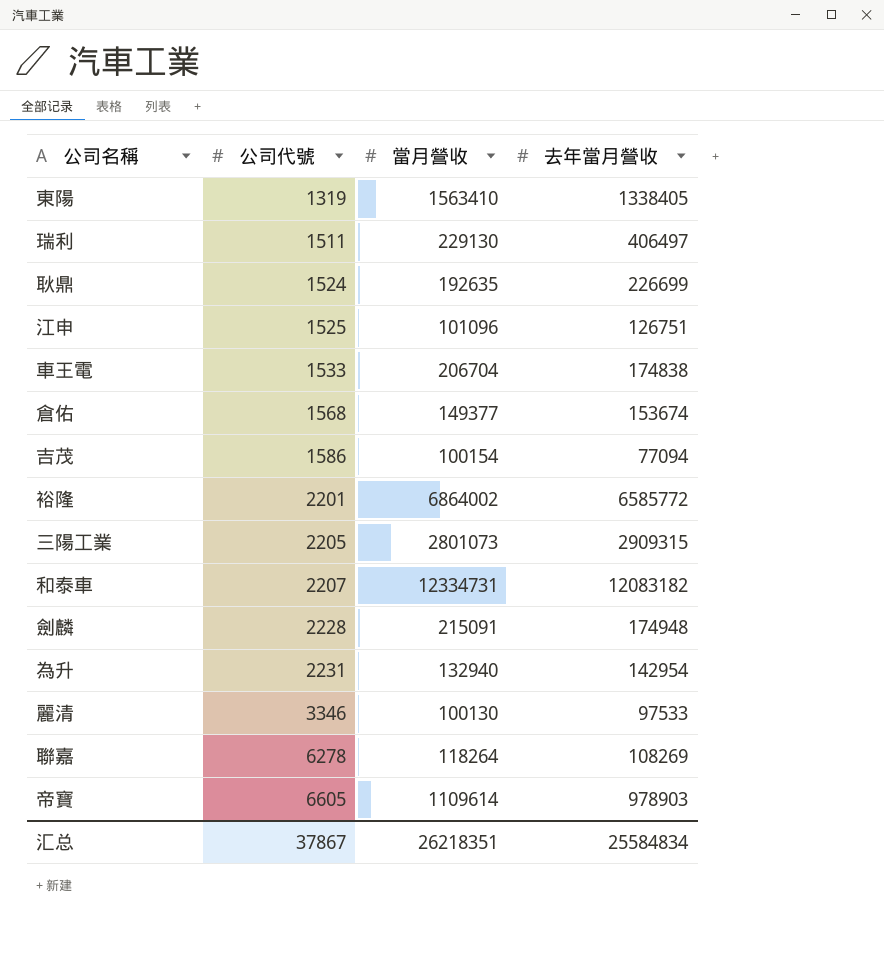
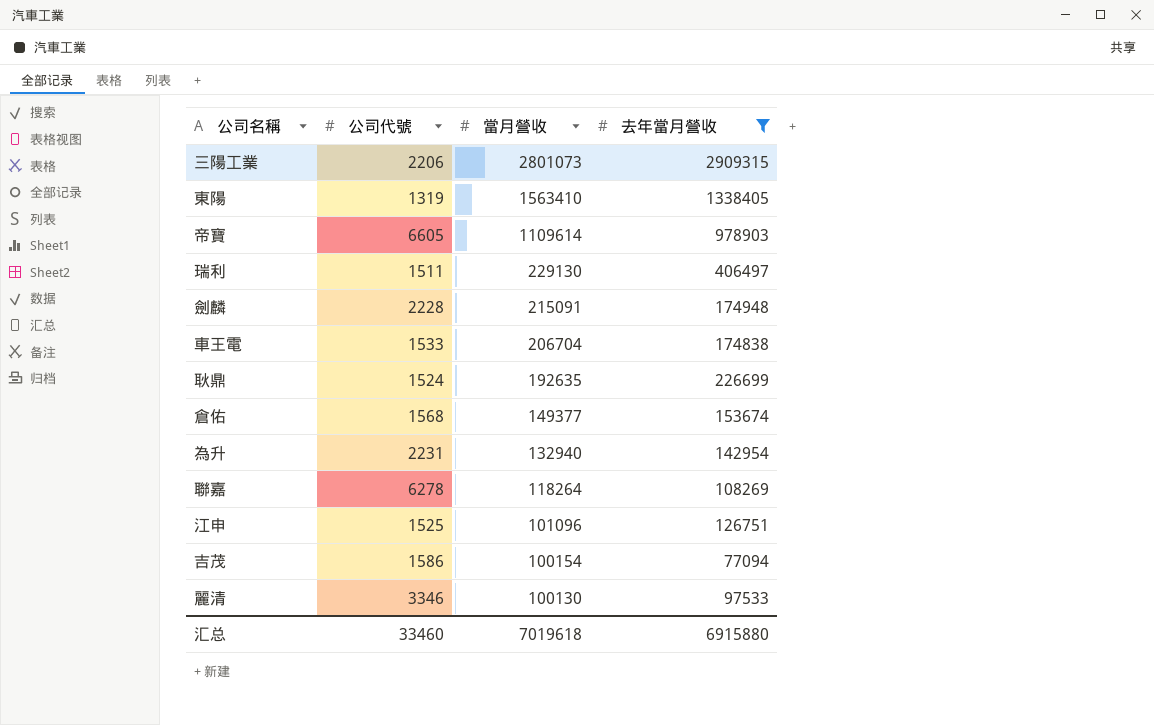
filter: none -> 去年當月營收 <= 2909315
row order: 公司代號 ascending -> 當月營收 descending
三陽工業 | 公司代號: 2205 -> 2206
汇总 | 公司代號: 37867 -> 33460
汇总 | 當月營收: 26218351 -> 7019618
汇总 | 去年當月營收: 25584834 -> 6915880

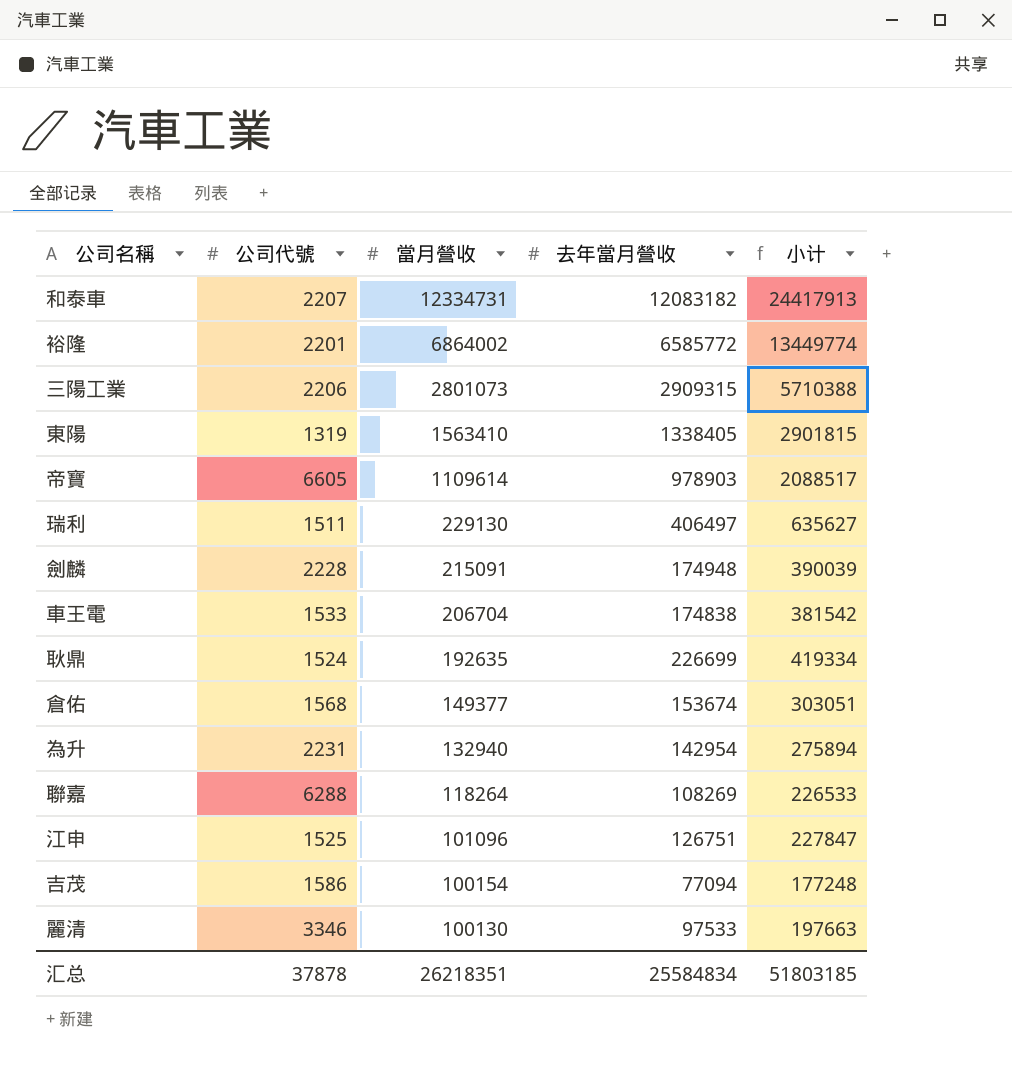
filter: 去年當月營收 <= 2909315 -> none
column 小计 | formula: none -> [當月營收] + [去年當月營收]
聯嘉 | 公司代號: 6278 -> 6288
汇总 | 公司代號: 33460 -> 37878
汇总 | 當月營收: 7019618 -> 26218351
汇总 | 去年當月營收: 6915880 -> 25584834

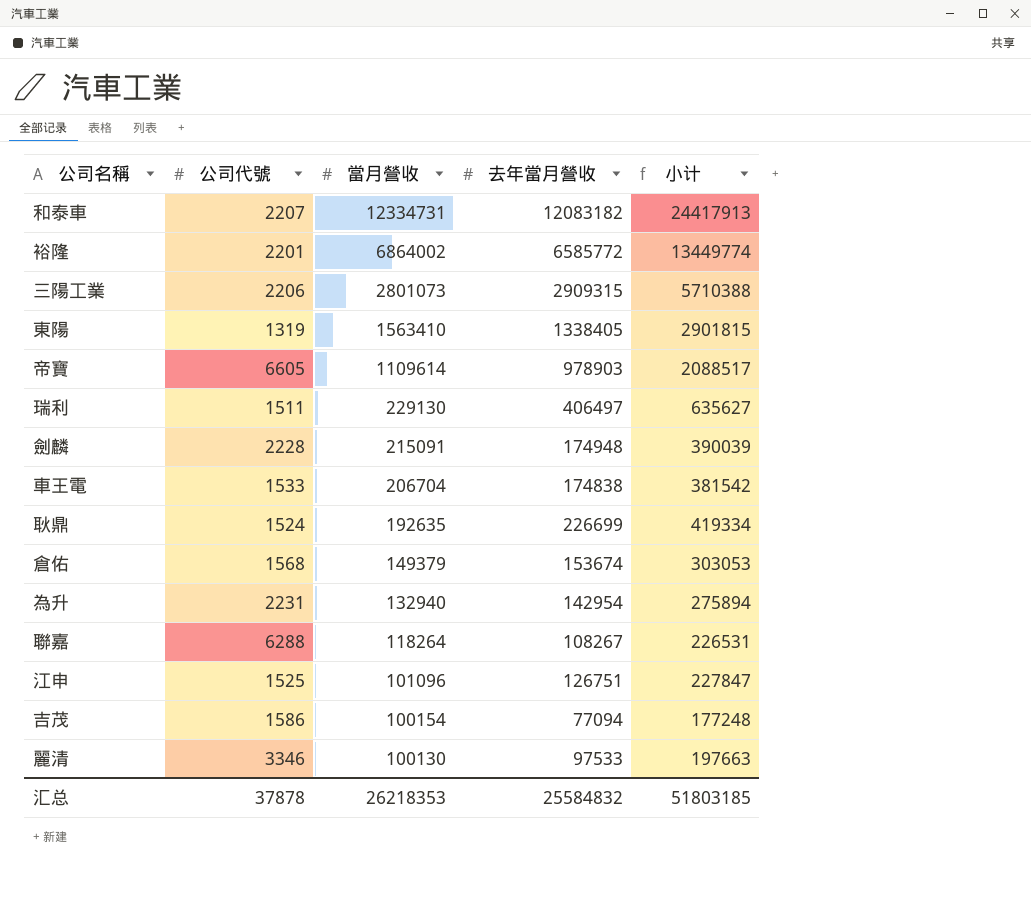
倉佑 | 當月營收: 149377 -> 149379
倉佑 | 小计: 303051 -> 303053
聯嘉 | 去年當月營收: 108269 -> 108267
聯嘉 | 小计: 226533 -> 226531
汇总 | 當月營收: 26218351 -> 26218353
汇总 | 去年當月營收: 25584834 -> 25584832

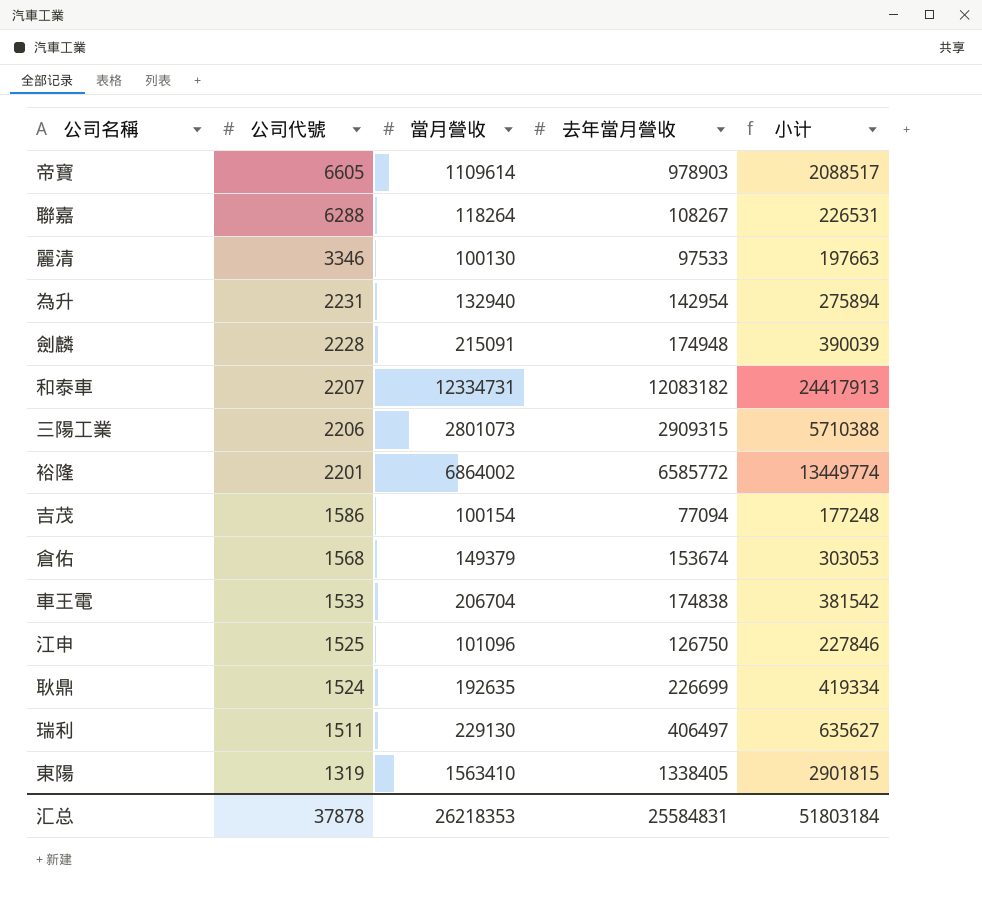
row order: 當月營收 descending -> 公司代號 descending
江申 | 去年當月營收: 126751 -> 126750
江申 | 小计: 227847 -> 227846
汇总 | 去年當月營收: 25584832 -> 25584831
汇总 | 小计: 51803185 -> 51803184

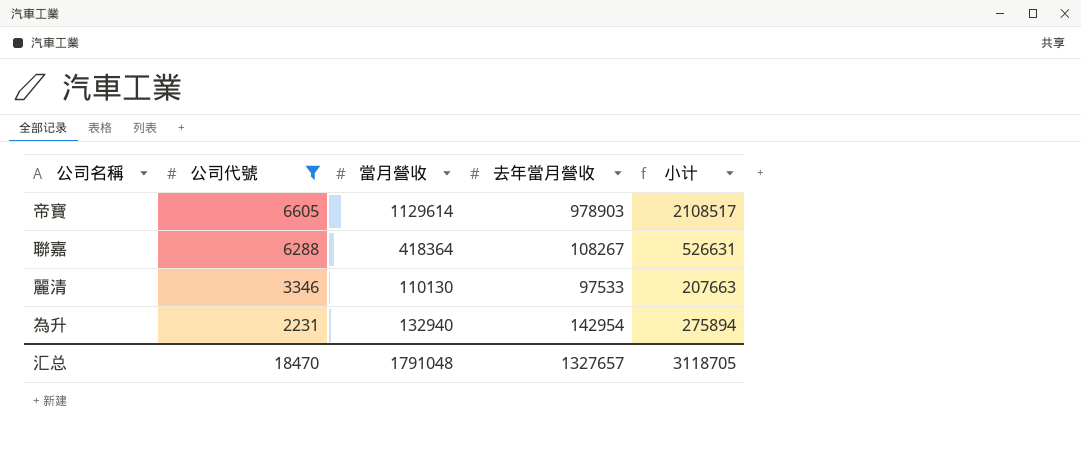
filter: none -> 公司代號 >= 2231
帝寶 | 當月營收: 1109614 -> 1129614
帝寶 | 小计: 2088517 -> 2108517
聯嘉 | 當月營收: 118264 -> 418364
聯嘉 | 小计: 226531 -> 526631
麗清 | 當月營收: 100130 -> 110130
麗清 | 小计: 197663 -> 207663
汇总 | 公司代號: 37878 -> 18470
汇总 | 當月營收: 26218353 -> 1791048
汇总 | 去年當月營收: 25584831 -> 1327657
汇总 | 小计: 51803184 -> 3118705

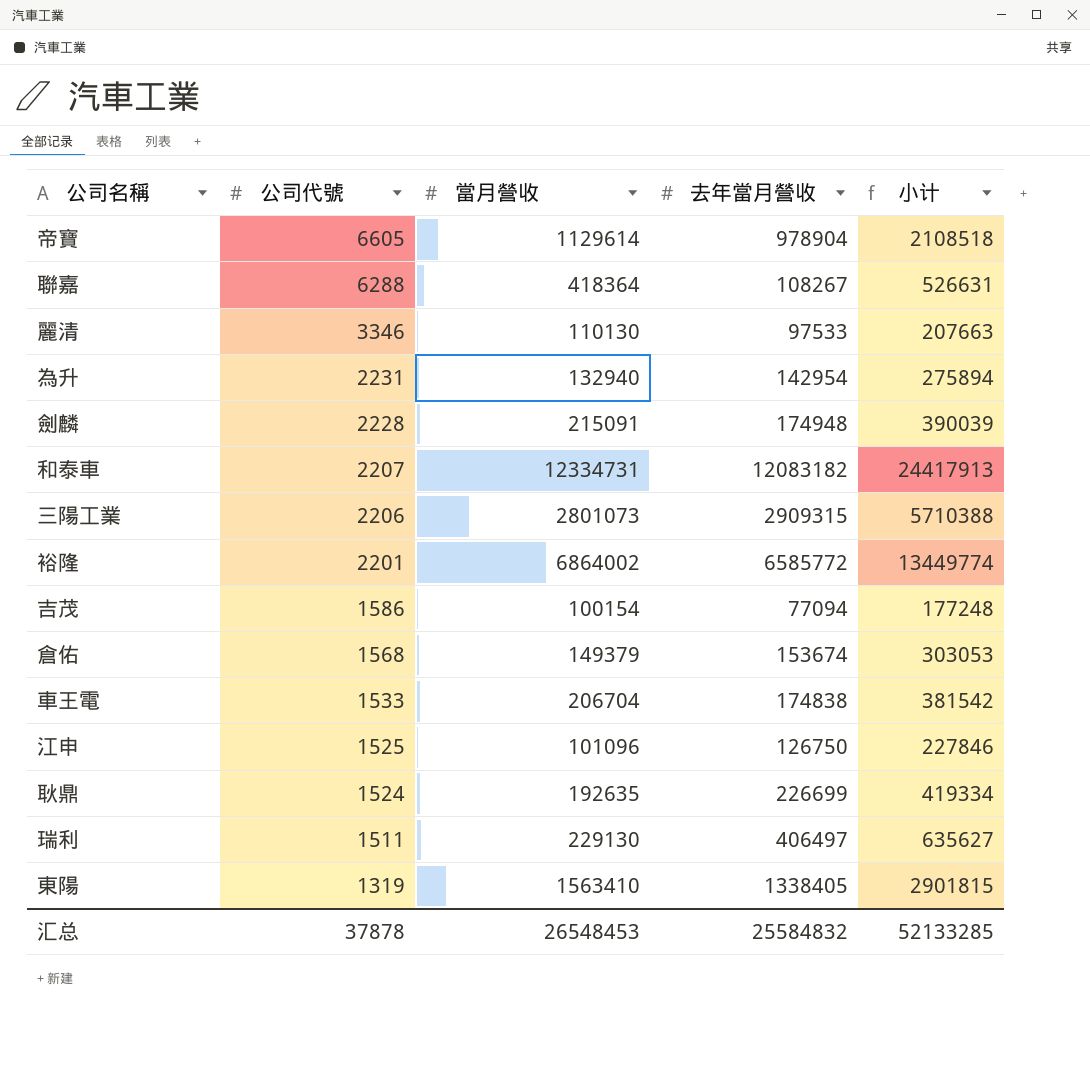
filter: 公司代號 >= 2231 -> none
帝寶 | 去年當月營收: 978903 -> 978904
帝寶 | 小计: 2108517 -> 2108518
汇总 | 公司代號: 18470 -> 37878
汇总 | 當月營收: 1791048 -> 26548453
汇总 | 去年當月營收: 1327657 -> 25584832
汇总 | 小计: 3118705 -> 52133285

